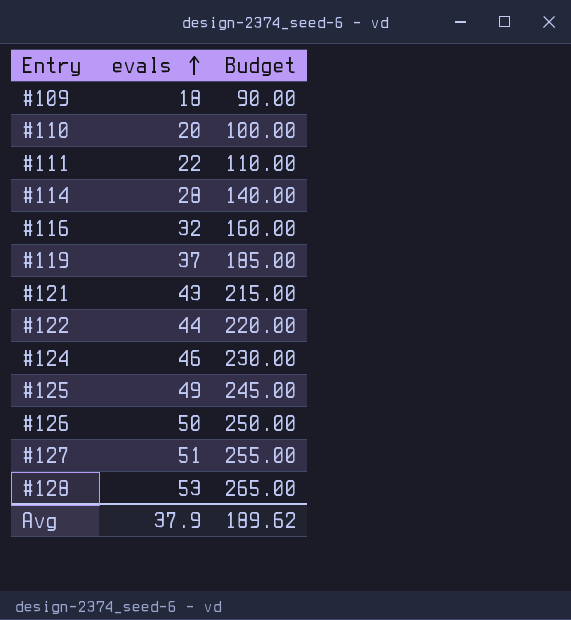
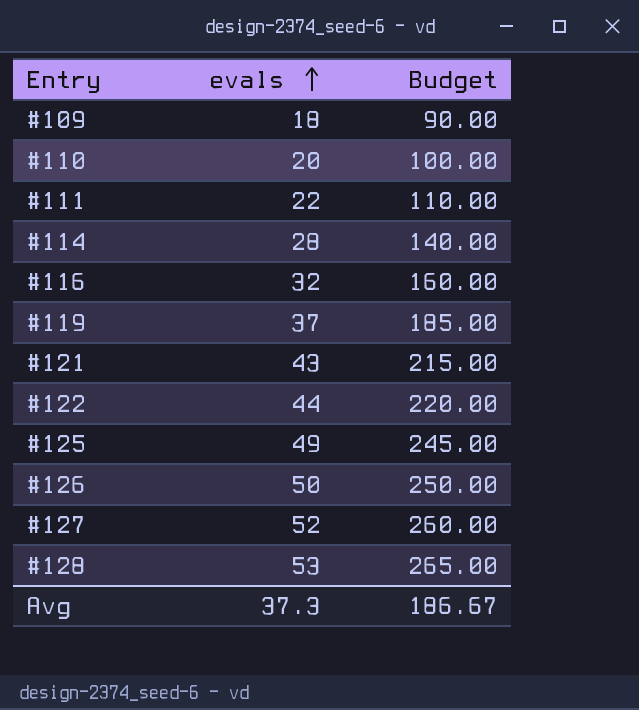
row #124: 46 | 230.00 -> none
#127 | evals: 51 -> 52
#127 | Budget: 255.00 -> 260.00
Avg | evals: 37.9 -> 37.3
Avg | Budget: 189.62 -> 186.67

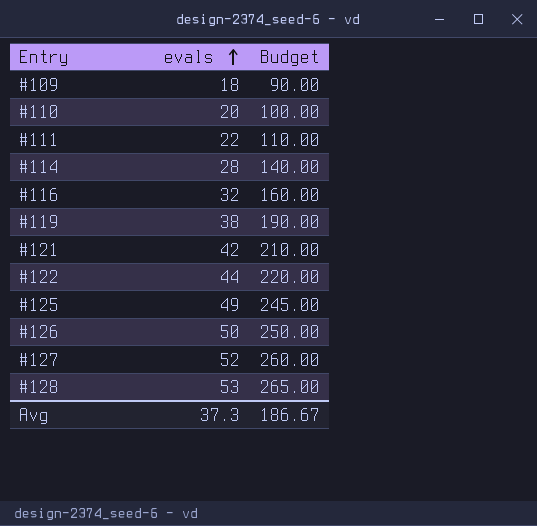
#119 | evals: 37 -> 38
#119 | Budget: 185.00 -> 190.00
#121 | evals: 43 -> 42
#121 | Budget: 215.00 -> 210.00

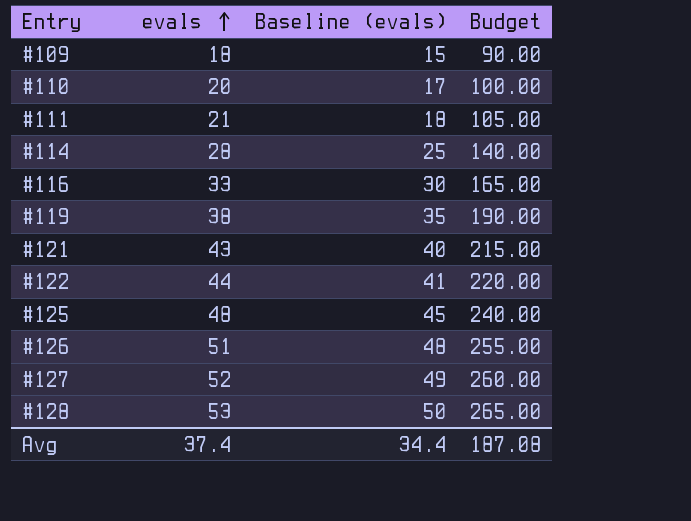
column Baseline (evals) | formula: none -> [evals] - 3
#111 | evals: 22 -> 21
#111 | Budget: 110.00 -> 105.00
#116 | evals: 32 -> 33
#116 | Budget: 160.00 -> 165.00
#121 | evals: 42 -> 43
#121 | Budget: 210.00 -> 215.00
#125 | evals: 49 -> 48
#125 | Budget: 245.00 -> 240.00
#126 | evals: 50 -> 51
#126 | Budget: 250.00 -> 255.00
Avg | evals: 37.3 -> 37.4
Avg | Budget: 186.67 -> 187.08

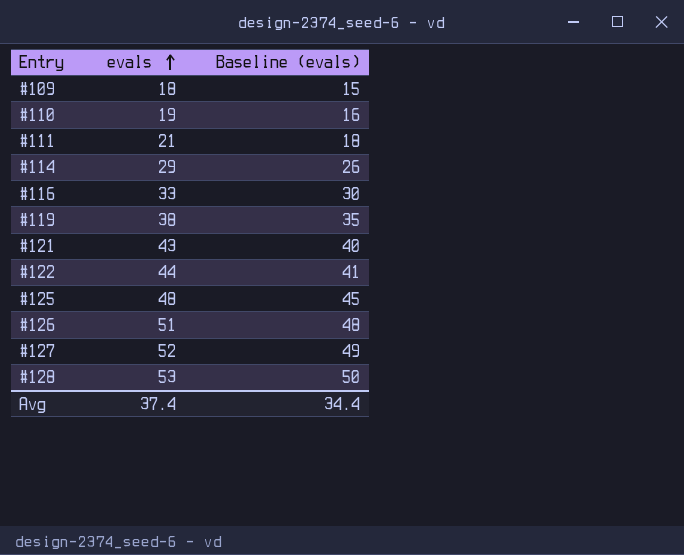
column Budget | formula: [evals] * 5 -> none
#110 | evals: 20 -> 19
#110 | Baseline (evals): 17 -> 16
#114 | evals: 28 -> 29
#114 | Baseline (evals): 25 -> 26

